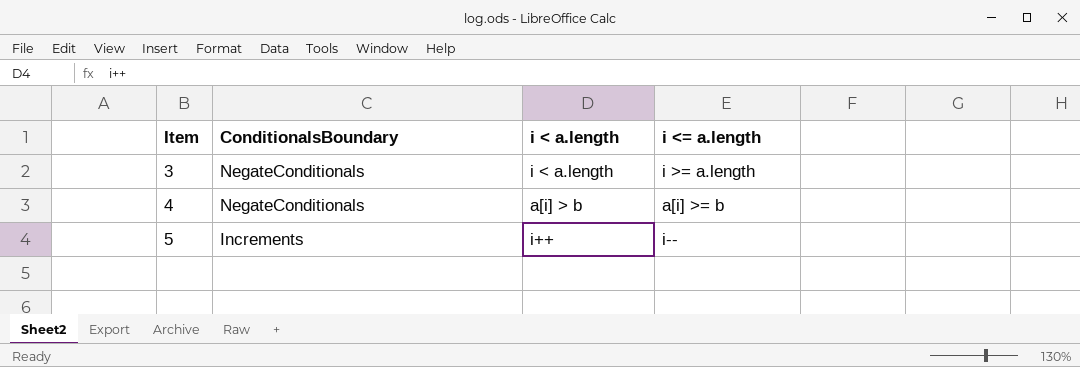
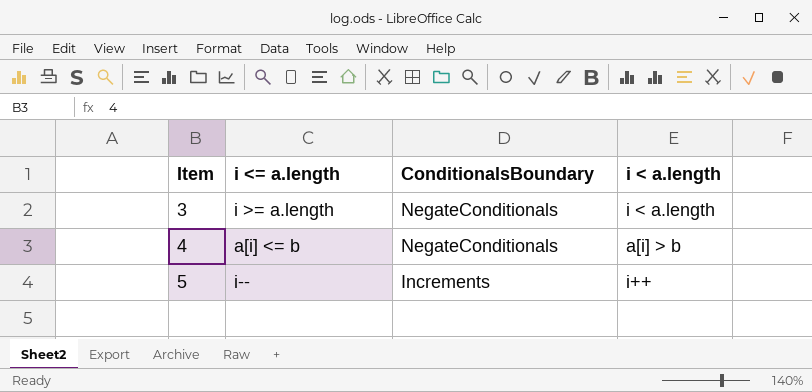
column i <= a.length | position: 4 -> 2
4 | i <= a.length: a[i] >= b -> a[i] <= b

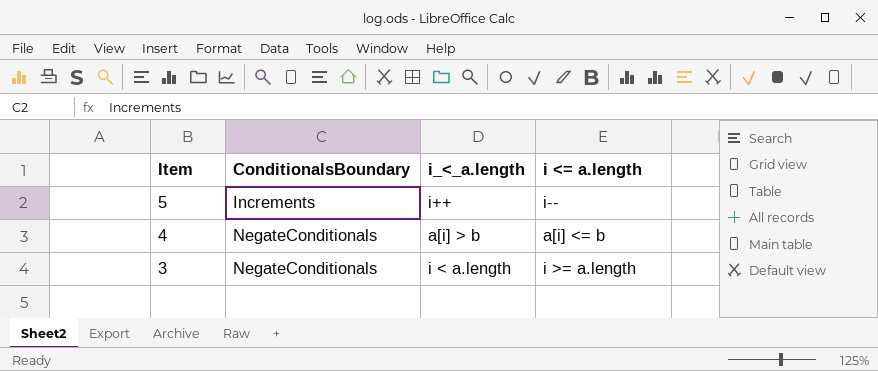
row order: Item ascending -> Item descending
column name: i < a.length -> i_<_a.length
column i <= a.length | position: 2 -> 4

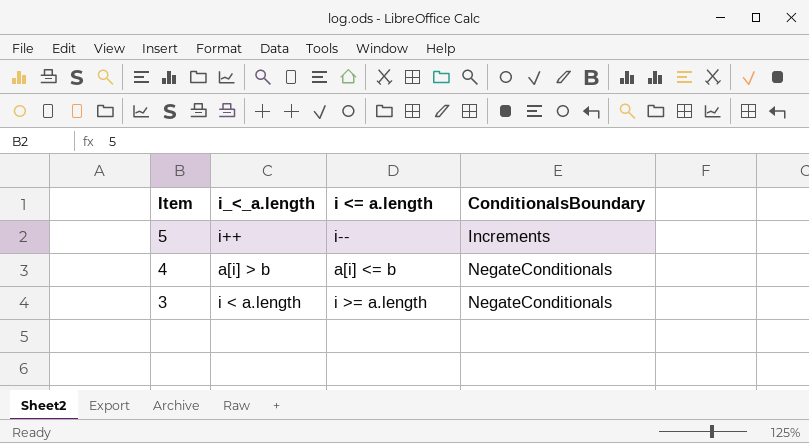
column ConditionalsBoundary | position: 2 -> 4

